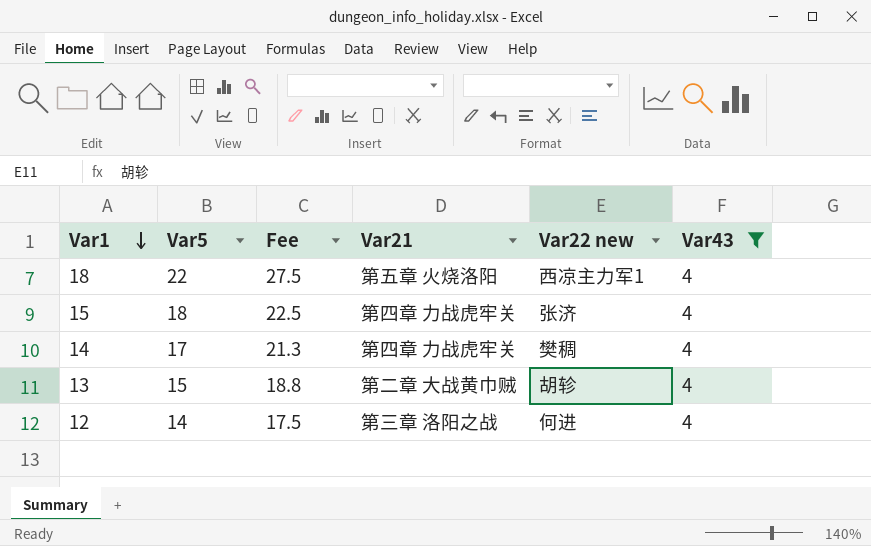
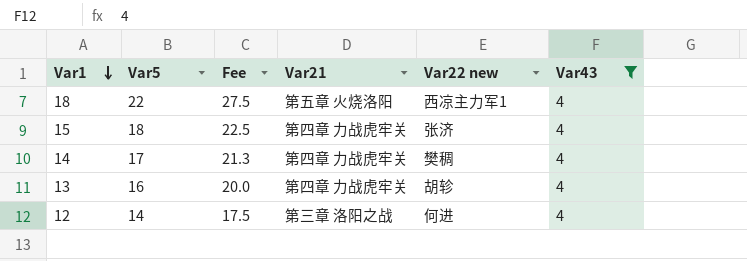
13 | Var5: 15 -> 16
13 | Fee: 18.8 -> 20.0
13 | Var21: 第二章 大战黄巾贼 -> 第四章 力战虎牢关

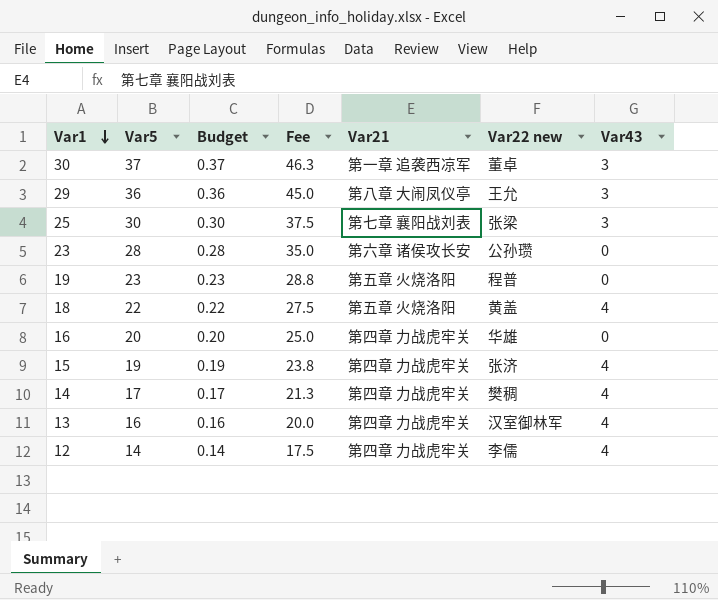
filter: Var43 = 4 -> none
column Budget | formula: none -> [Var5] * 0.01
18 | Var22 new: 西凉主力军1 -> 黄盖
15 | Var5: 18 -> 19
15 | Fee: 22.5 -> 23.8
13 | Var22 new: 胡轸 -> 汉室御林军
12 | Var21: 第三章 洛阳之战 -> 第四章 力战虎牢关
12 | Var22 new: 何进 -> 李儒

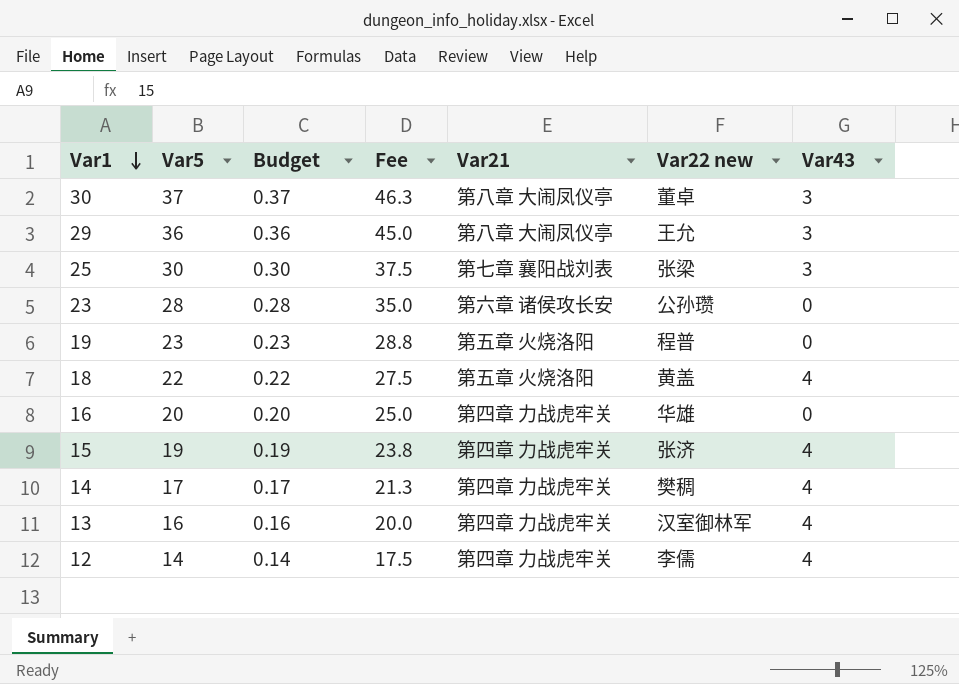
30 | Var21: 第一章 追袭西凉军 -> 第八章 大闹凤仪亭

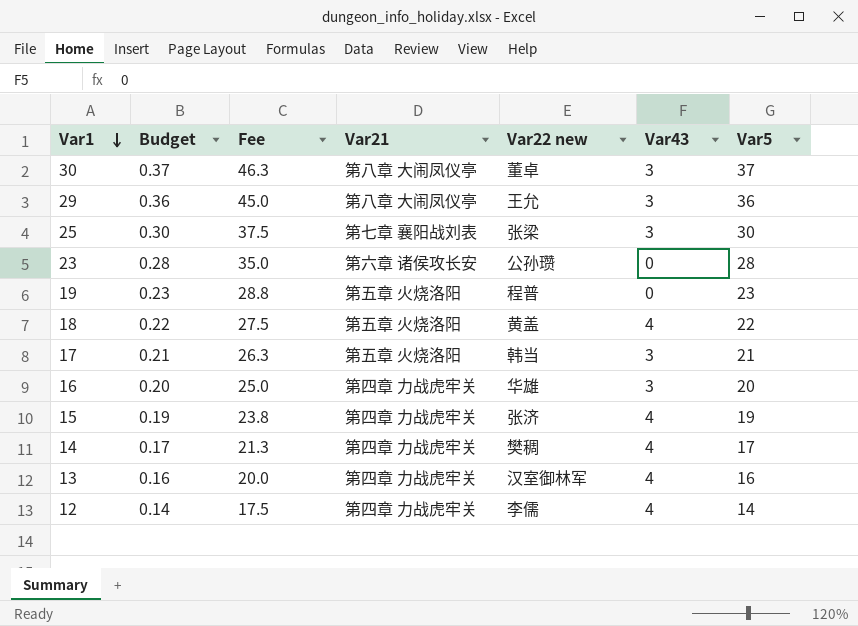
column Var5 | position: 2 -> 7
row 17: none -> 0.21 | 26.3 | 第五章 火烧洛阳 | 韩当 | 3 | 21
16 | Var43: 0 -> 3

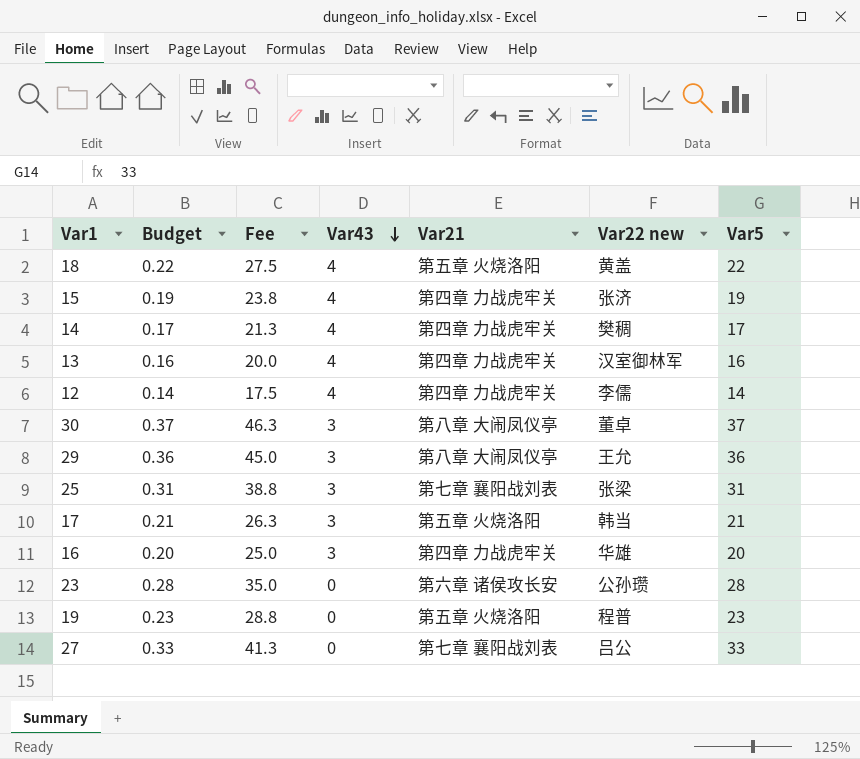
row order: Var1 descending -> Var43 descending
column Var43 | position: 6 -> 4
25 | Budget: 0.30 -> 0.31
25 | Fee: 37.5 -> 38.8
25 | Var5: 30 -> 31
row 27: none -> 0.33 | 41.3 | 0 | 第七章 襄阳战刘表 | 吕公 | 33

